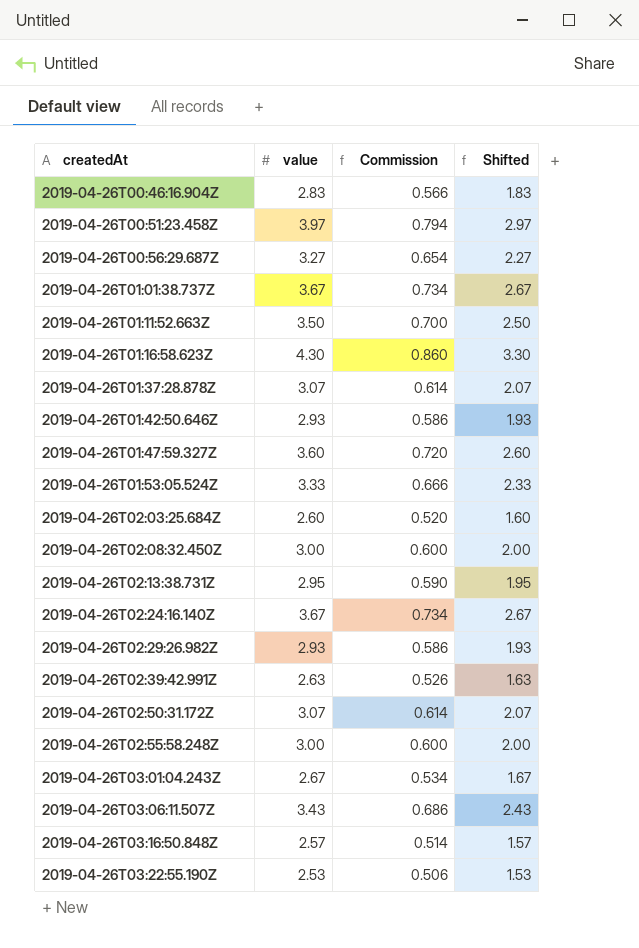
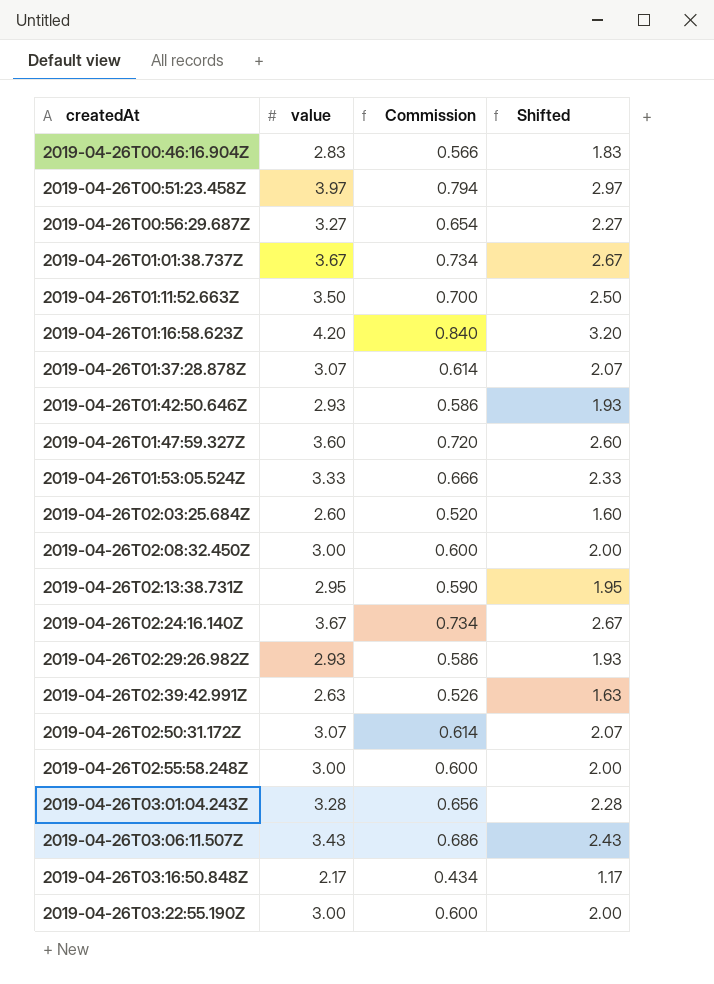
2019-04-26T01:16:58.623Z | value: 4.30 -> 4.20
2019-04-26T01:16:58.623Z | Commission: 0.860 -> 0.840
2019-04-26T01:16:58.623Z | Shifted: 3.30 -> 3.20
2019-04-26T03:01:04.243Z | value: 2.67 -> 3.28
2019-04-26T03:01:04.243Z | Commission: 0.534 -> 0.656
2019-04-26T03:01:04.243Z | Shifted: 1.67 -> 2.28
2019-04-26T03:16:50.848Z | value: 2.57 -> 2.17
2019-04-26T03:16:50.848Z | Commission: 0.514 -> 0.434
2019-04-26T03:16:50.848Z | Shifted: 1.57 -> 1.17
2019-04-26T03:22:55.190Z | value: 2.53 -> 3.00
2019-04-26T03:22:55.190Z | Commission: 0.506 -> 0.600
2019-04-26T03:22:55.190Z | Shifted: 1.53 -> 2.00

